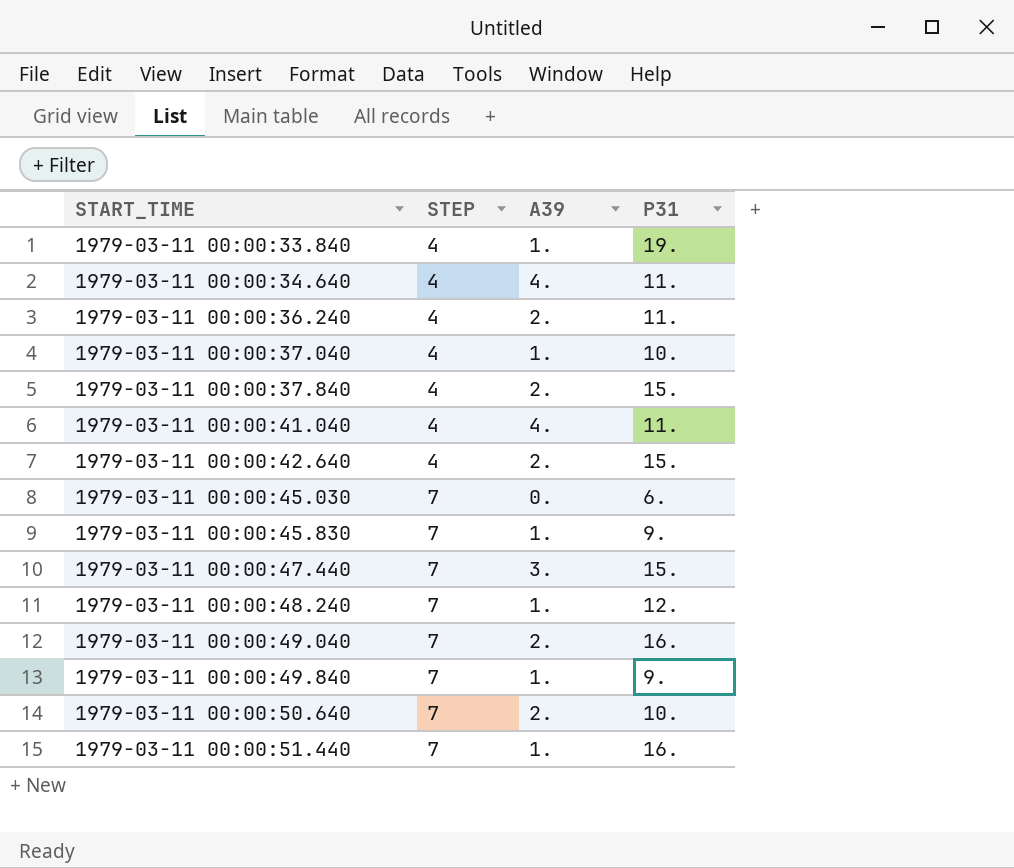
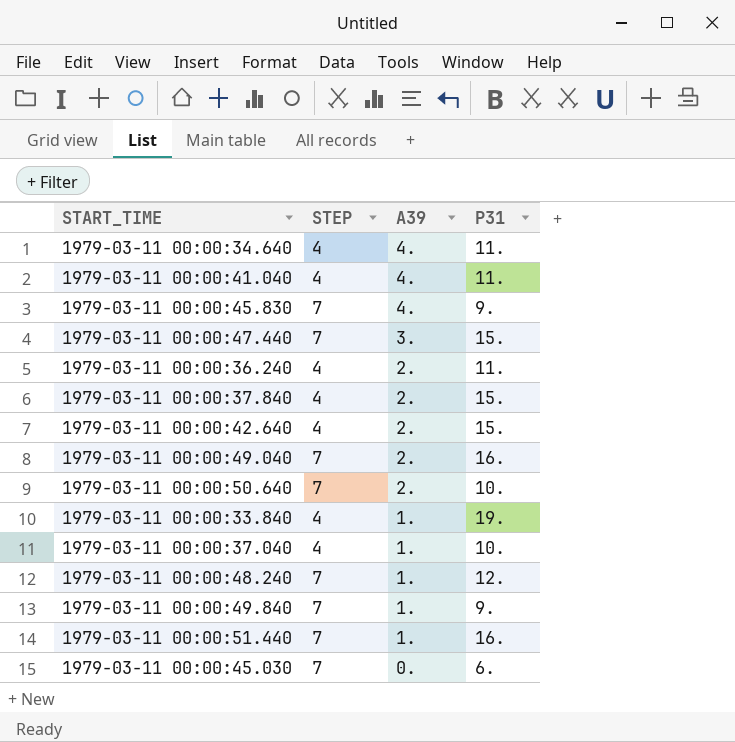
row order: START_TIME ascending -> A39 descending
1979-03-11 00:00:45.830 | A39: 1. -> 4.

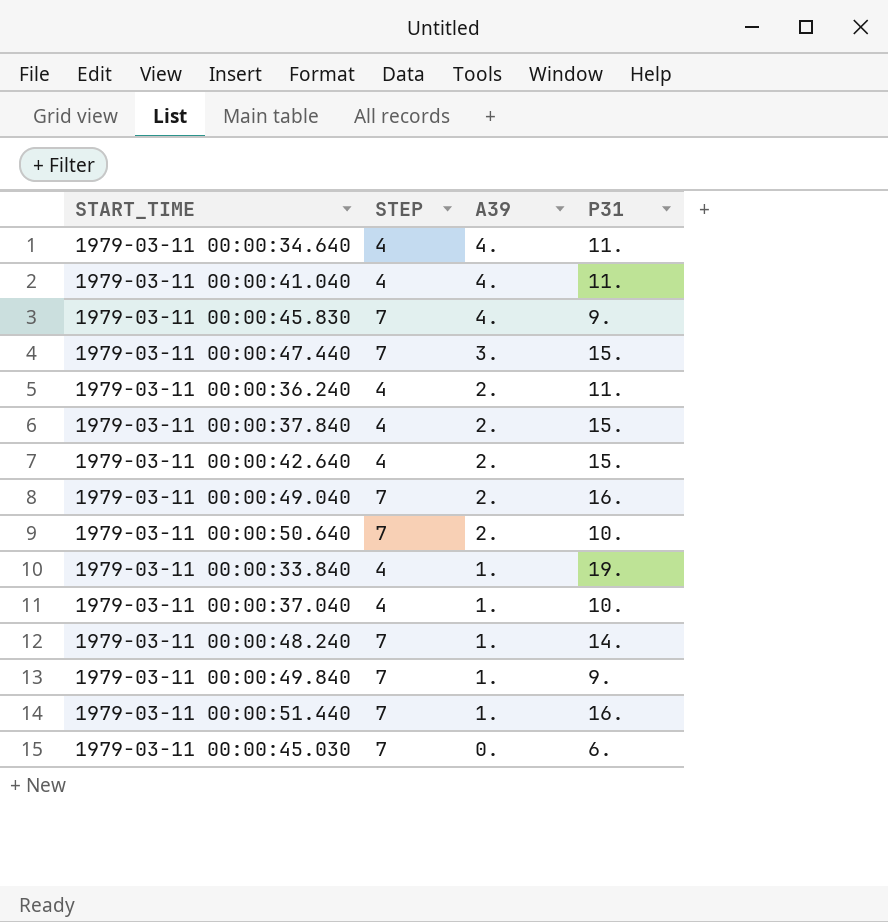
1979-03-11 00:00:48.240 | P31: 12. -> 14.

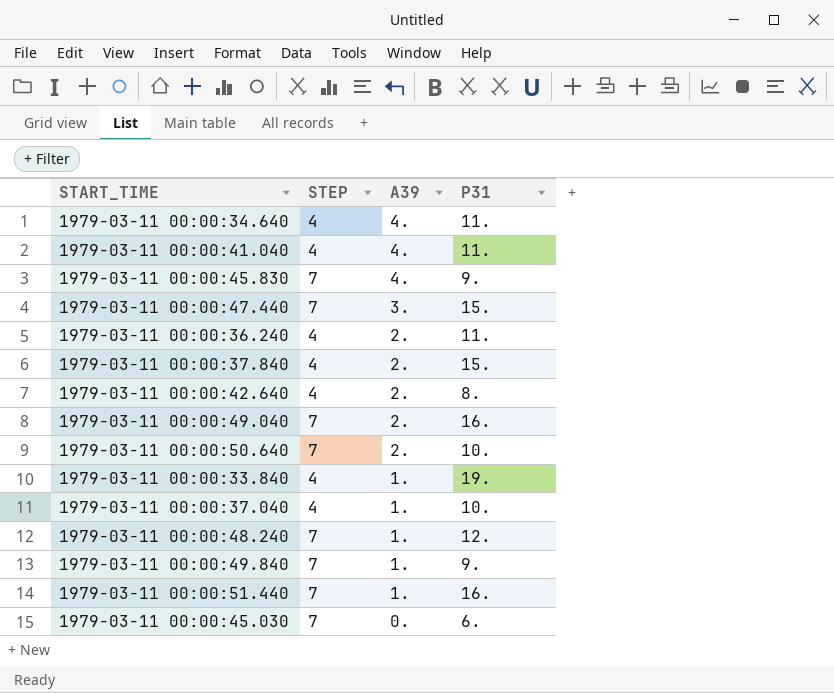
1979-03-11 00:00:42.640 | P31: 15. -> 8.
1979-03-11 00:00:48.240 | P31: 14. -> 12.

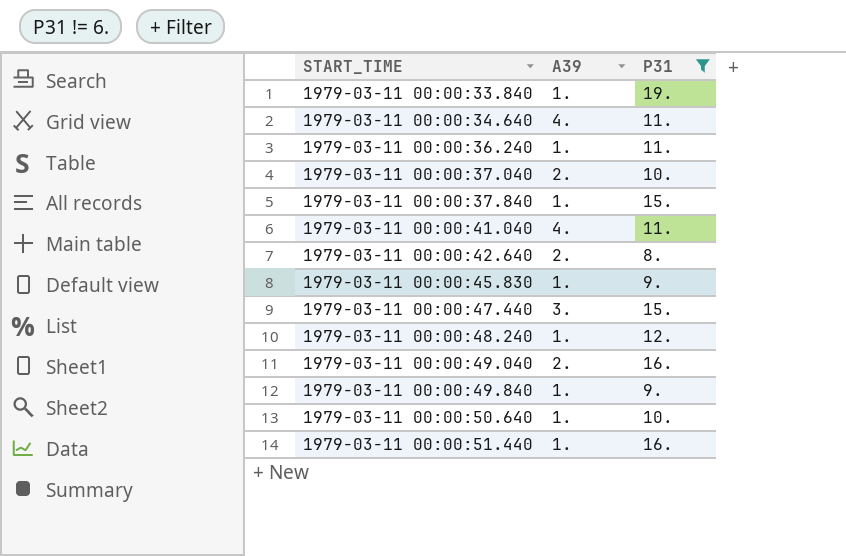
filter: none -> P31 != 6.
row order: A39 descending -> START_TIME ascending
column STEP | position: 2 -> none
1979-03-11 00:00:36.240 | A39: 2. -> 1.
1979-03-11 00:00:37.040 | A39: 1. -> 2.
1979-03-11 00:00:37.840 | A39: 2. -> 1.
1979-03-11 00:00:45.830 | A39: 4. -> 1.
1979-03-11 00:00:50.640 | A39: 2. -> 1.

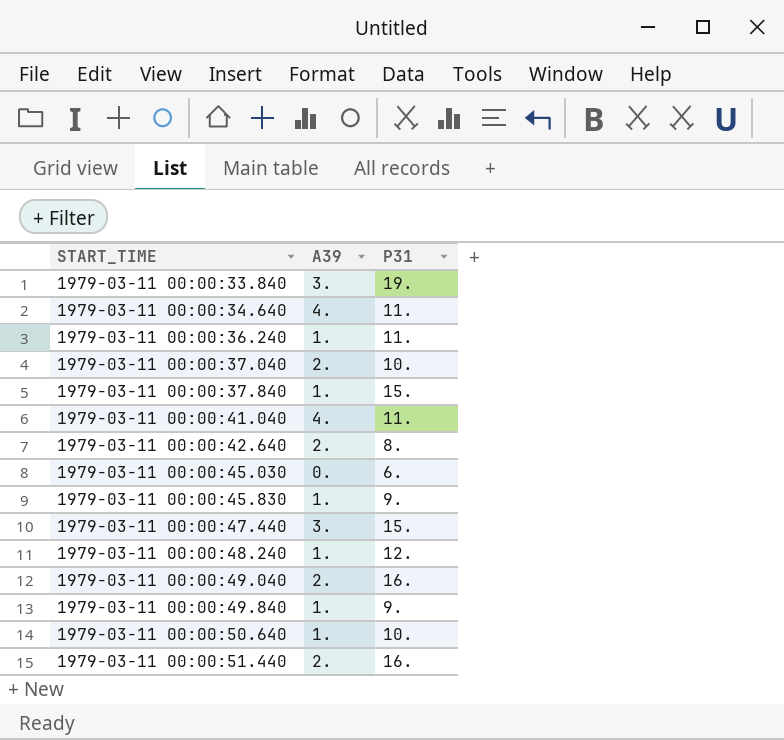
filter: P31 != 6. -> none
1979-03-11 00:00:33.840 | A39: 1. -> 3.
1979-03-11 00:00:51.440 | A39: 1. -> 2.

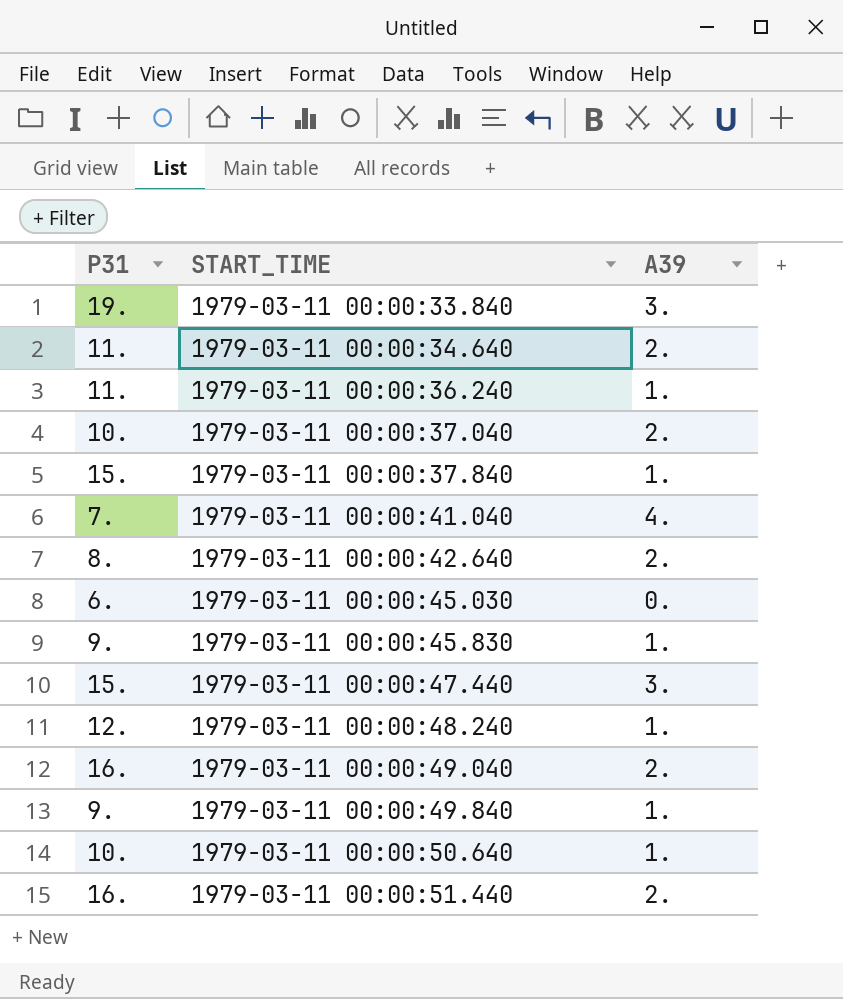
column P31 | position: 3 -> 1
1979-03-11 00:00:34.640 | A39: 4. -> 2.
1979-03-11 00:00:41.040 | P31: 11. -> 7.

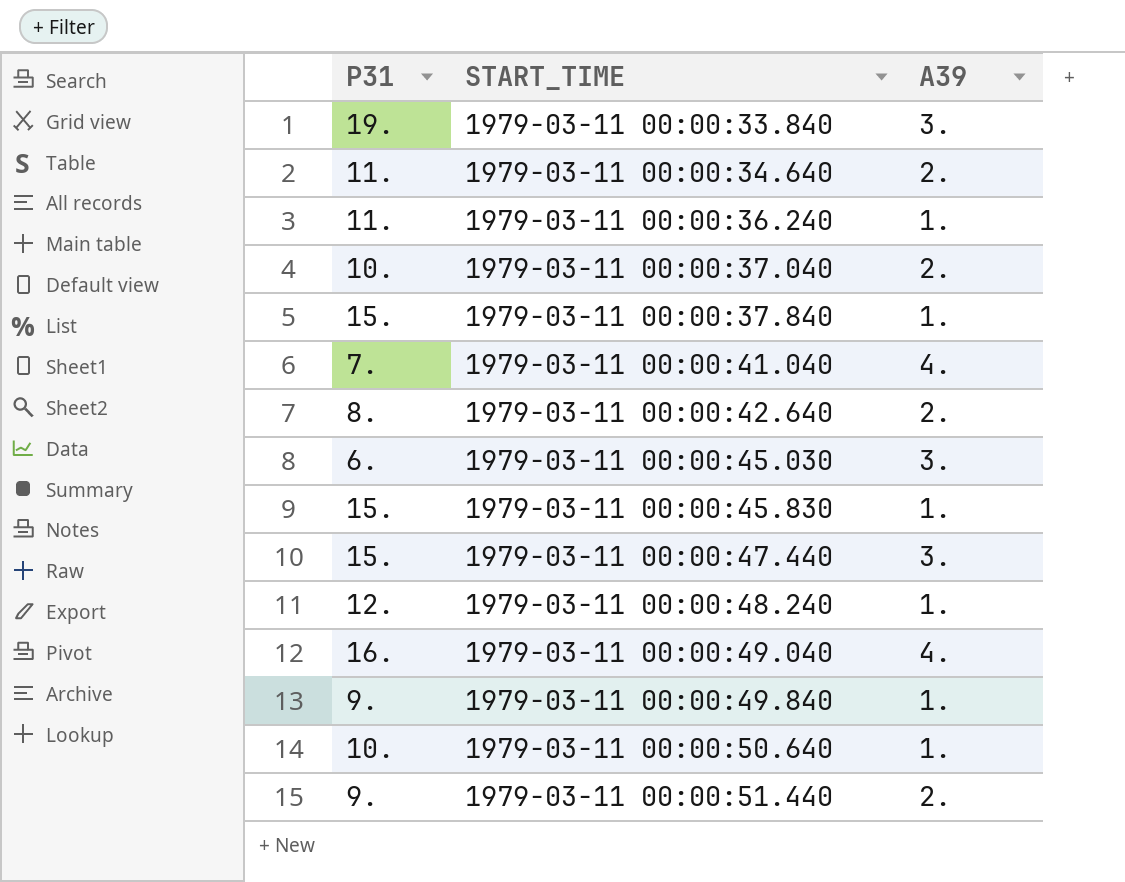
1979-03-11 00:00:45.030 | A39: 0. -> 3.
1979-03-11 00:00:45.830 | P31: 9. -> 15.
1979-03-11 00:00:49.040 | A39: 2. -> 4.
1979-03-11 00:00:51.440 | P31: 16. -> 9.

